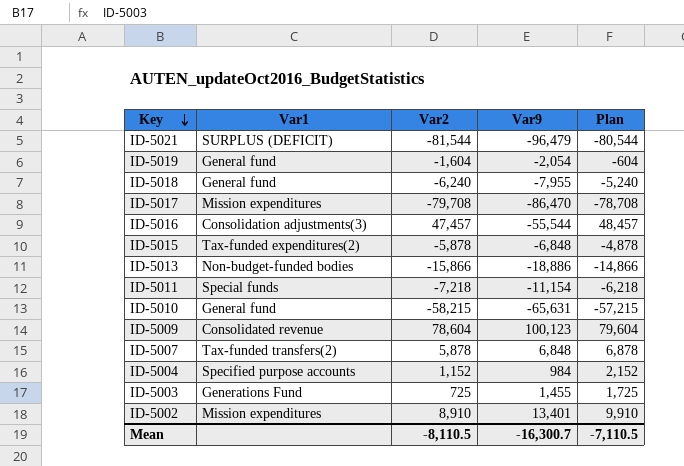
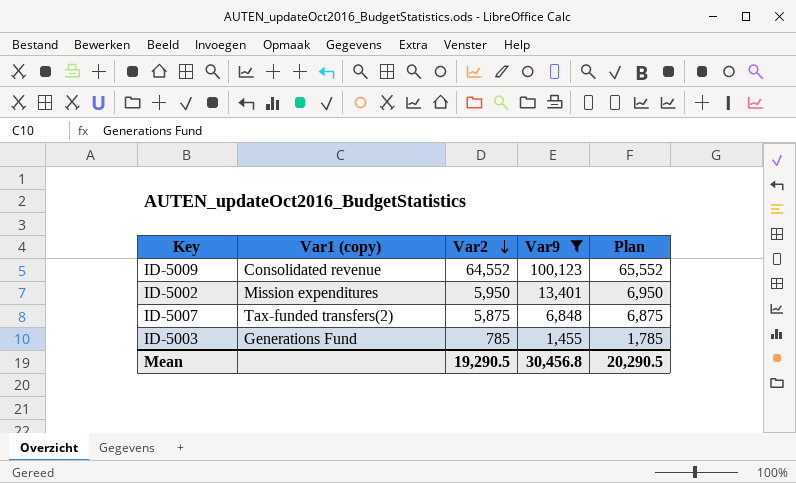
filter: none -> Var9 >= 1,455
row order: Key descending -> Var2 descending
column name: Var1 -> Var1 (copy)
ID-5009 | Var2: 78,604 -> 64,552
ID-5009 | Plan: 79,604 -> 65,552
ID-5002 | Var2: 8,910 -> 5,950
ID-5002 | Plan: 9,910 -> 6,950
ID-5007 | Var2: 5,878 -> 5,875
ID-5007 | Plan: 6,878 -> 6,875
ID-5003 | Var2: 725 -> 785
ID-5003 | Plan: 1,725 -> 1,785
Mean | Var2: -8,110.5 -> 19,290.5
Mean | Var9: -16,300.7 -> 30,456.8
Mean | Plan: -7,110.5 -> 20,290.5

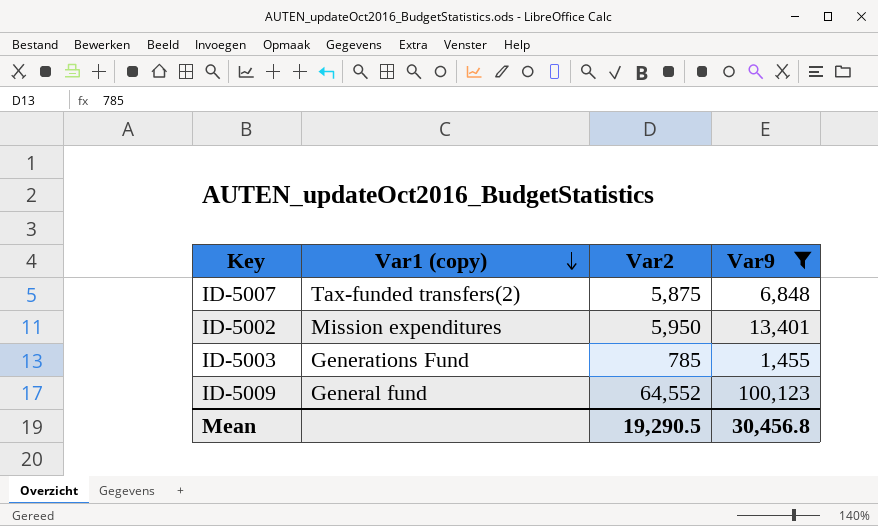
row order: Var2 descending -> Var1 (copy) descending
column Plan | formula: [Var2] + 1000 -> none
ID-5009 | Var1 (copy): Consolidated revenue -> General fund

